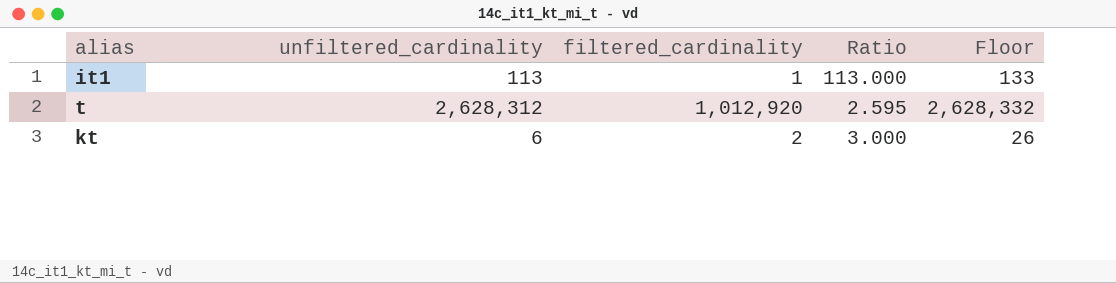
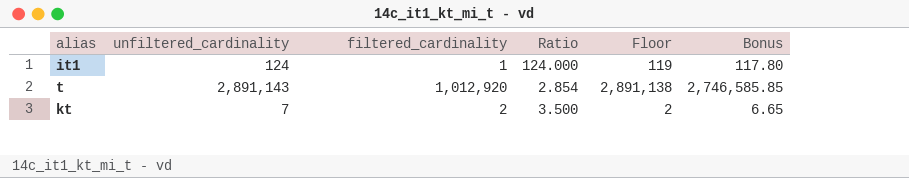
column Floor | formula: [unfiltered_cardinality] + 20 -> [unfiltered_cardinality] - 5
column Bonus | formula: none -> [unfiltered_cardinality] * 0.95
it1 | unfiltered_cardinality: 113 -> 124
it1 | Ratio: 113.000 -> 124.000
t | unfiltered_cardinality: 2,628,312 -> 2,891,143
t | Ratio: 2.595 -> 2.854
kt | unfiltered_cardinality: 6 -> 7
kt | Ratio: 3.000 -> 3.500

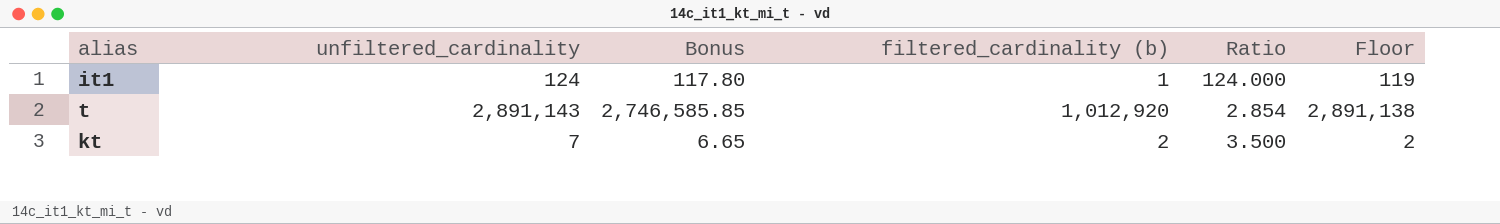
column Bonus | position: 6 -> 3
column name: filtered_cardinality -> filtered_cardinality (b)

